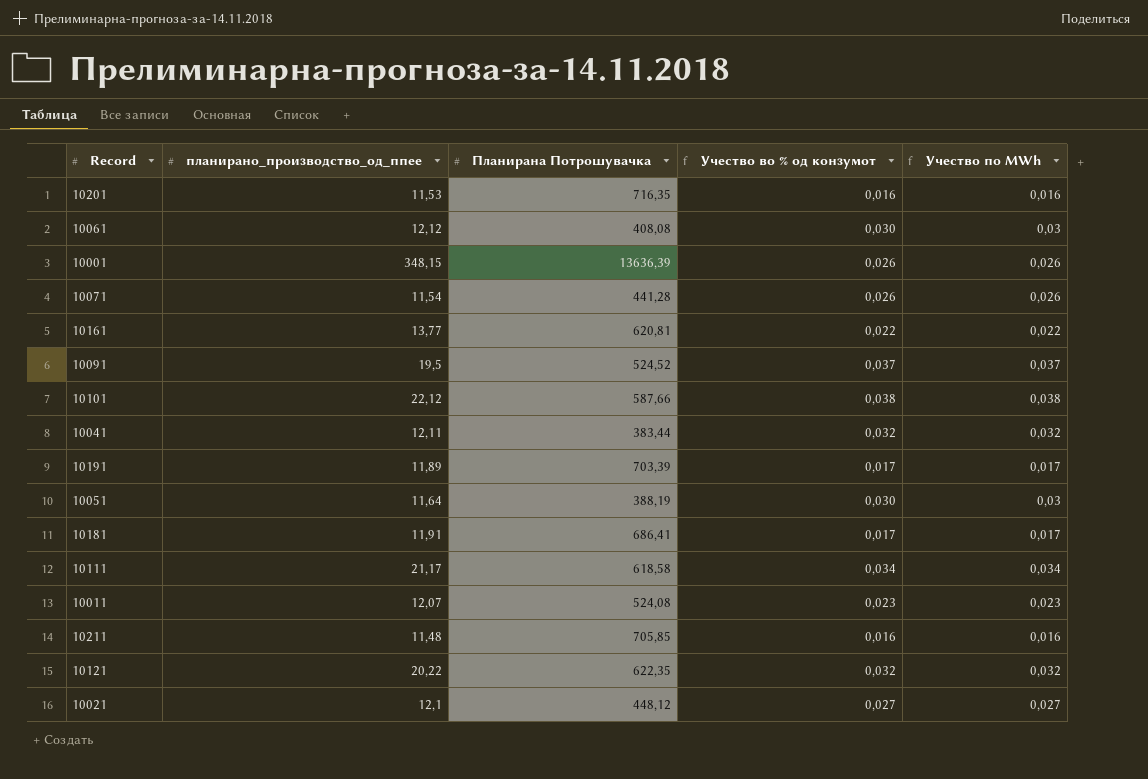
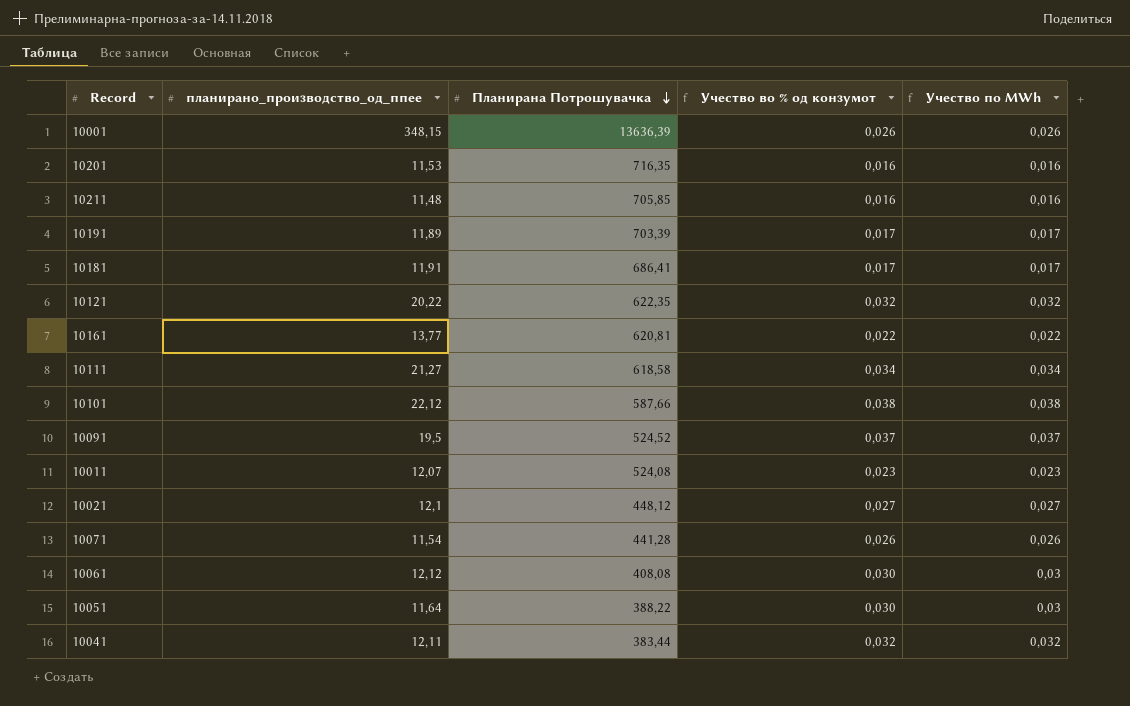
row order: none -> Планирана Потрошувачка descending
10111 | планирано_производство_од_ппее: 21,17 -> 21,27
10051 | Планирана Потрошувачка: 388,19 -> 388,22

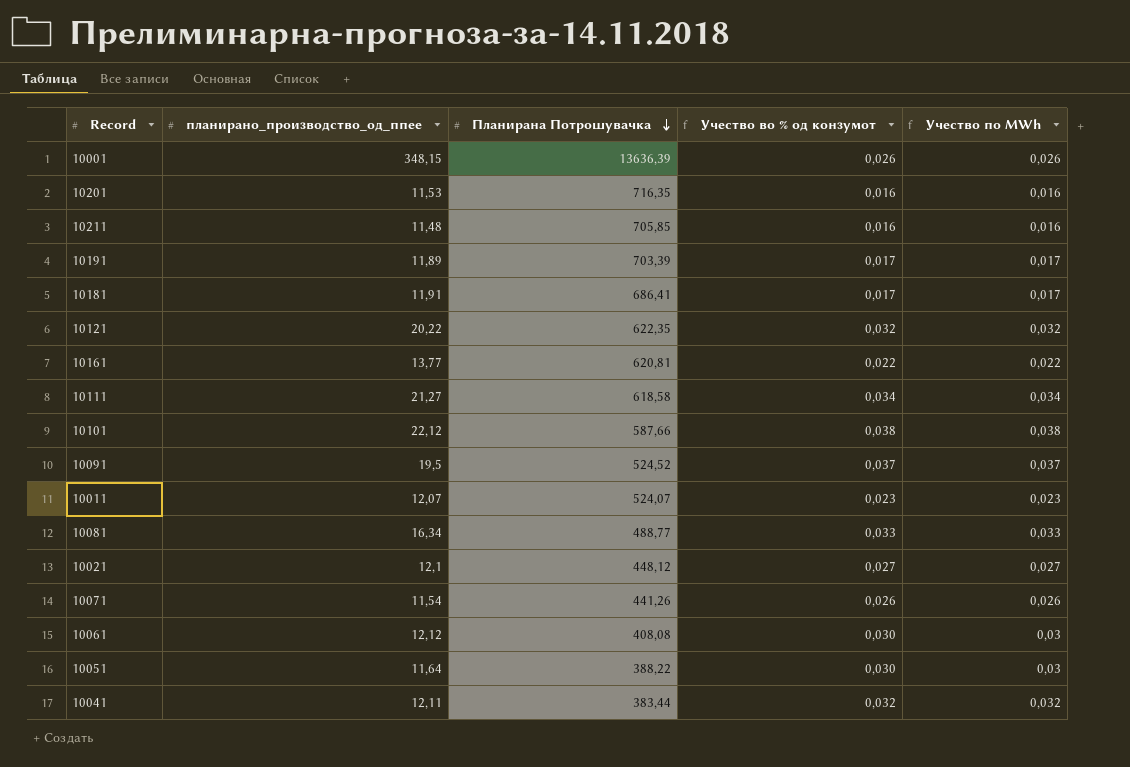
10011 | Планирана Потрошувачка: 524,08 -> 524,07
row 10081: none -> 16,34 | 488,77 | 0,033 | 0,033
10071 | Планирана Потрошувачка: 441,28 -> 441,26

